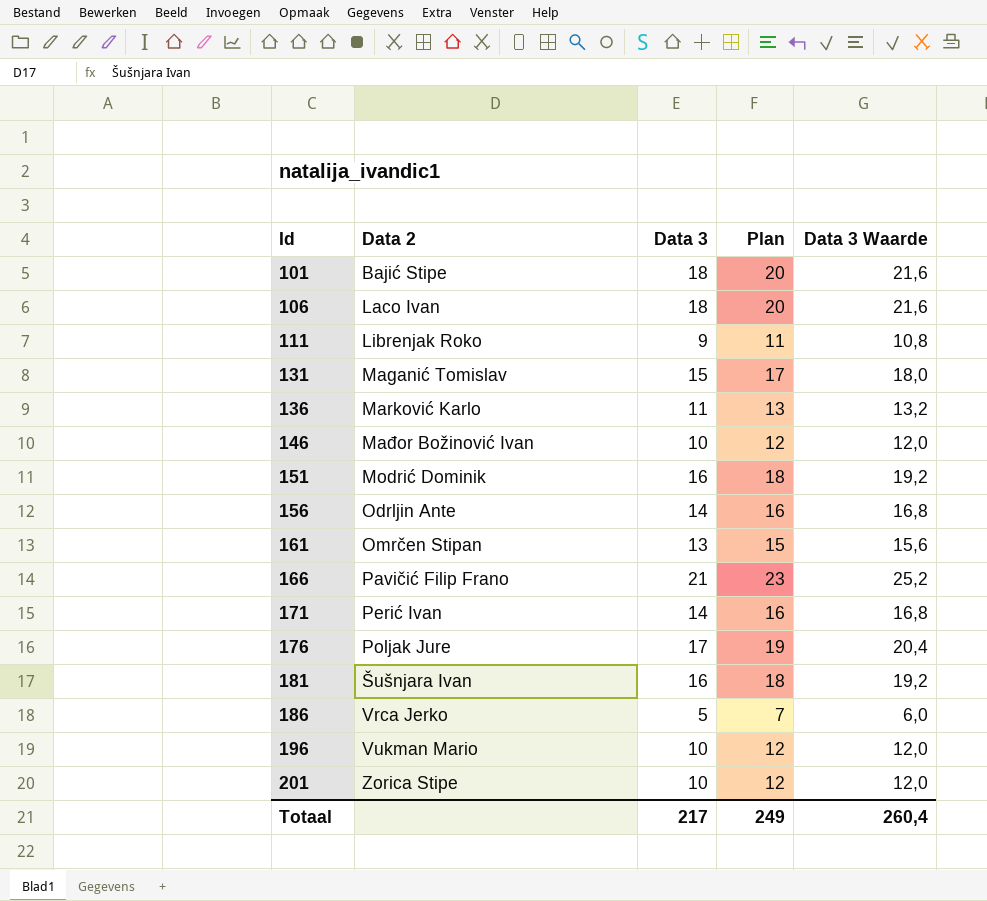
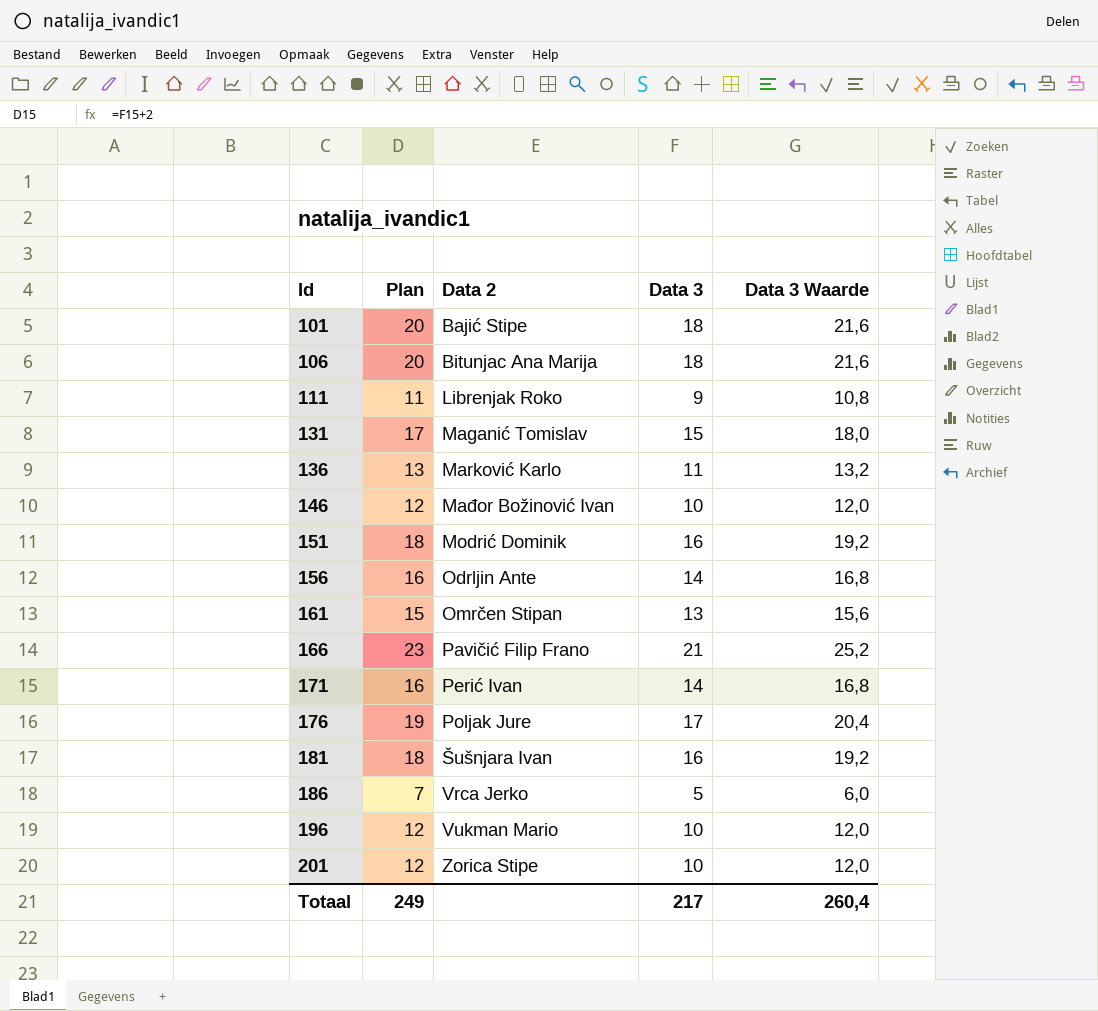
column Plan | position: 4 -> 2
106 | Data 2: Laco Ivan -> Bitunjac Ana Marija

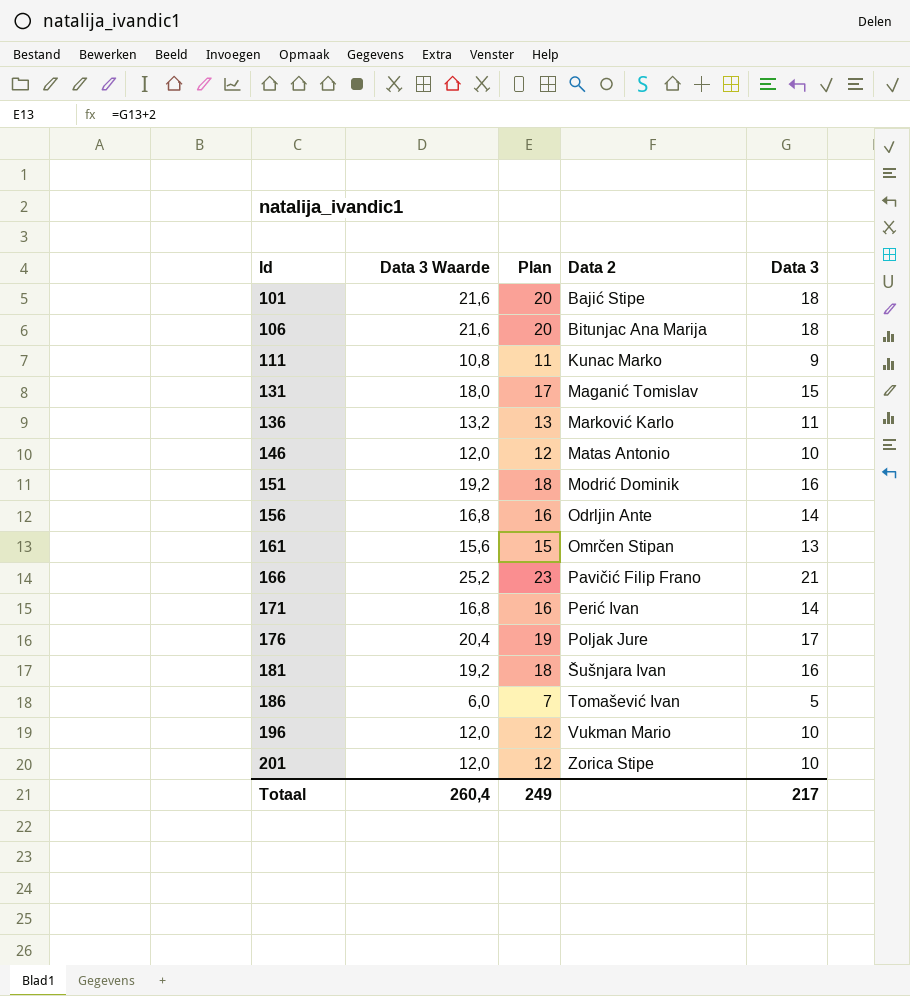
column Data 3 Waarde | position: 5 -> 2
111 | Data 2: Librenjak Roko -> Kunac Marko
146 | Data 2: Mađor Božinović Ivan -> Matas Antonio
186 | Data 2: Vrca Jerko -> Tomašević Ivan

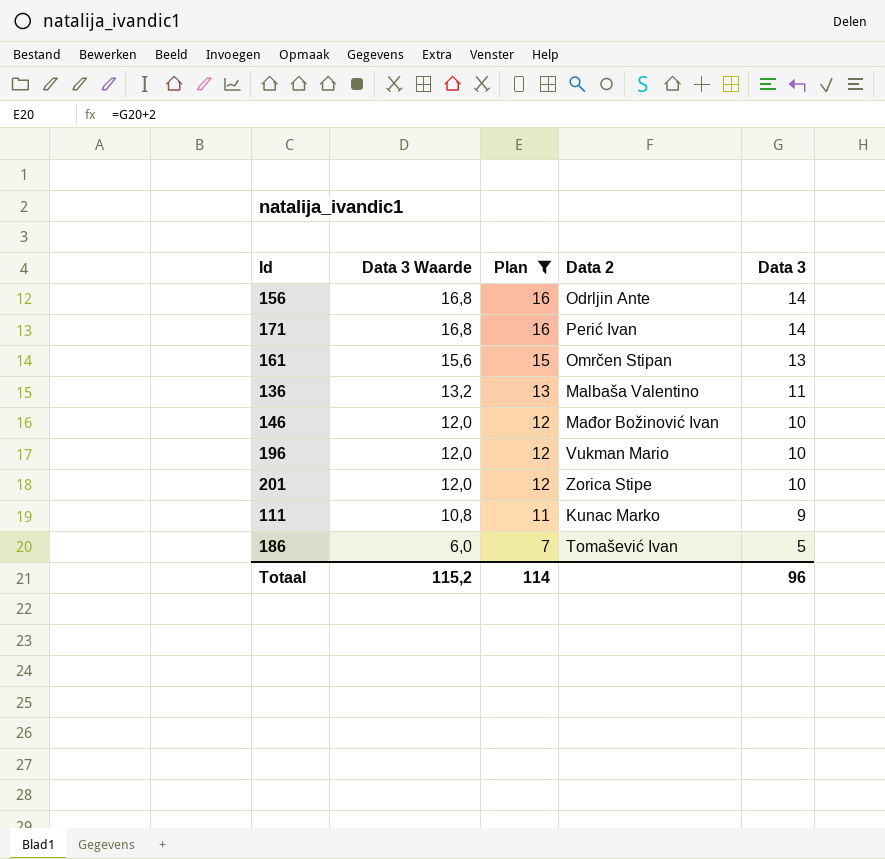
filter: none -> Plan <= 16
row order: Id ascending -> Data 3 Waarde descending
136 | Data 2: Marković Karlo -> Malbaša Valentino
146 | Data 2: Matas Antonio -> Mađor Božinović Ivan
Totaal | Data 3 Waarde: 260,4 -> 115,2
Totaal | Plan: 249 -> 114
Totaal | Data 3: 217 -> 96

